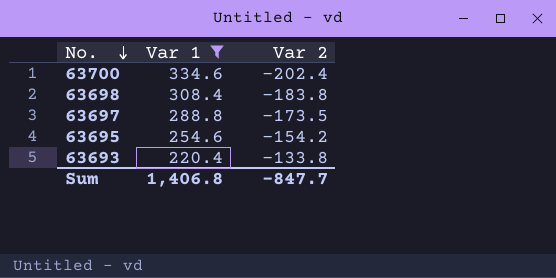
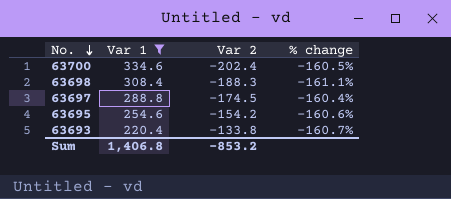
column % change | formula: none -> ([Var 2] - [Var 1]) / [Var 1]
63698 | Var 2: -183.8 -> -188.3
63697 | Var 2: -173.5 -> -174.5
Sum | Var 2: -847.7 -> -853.2

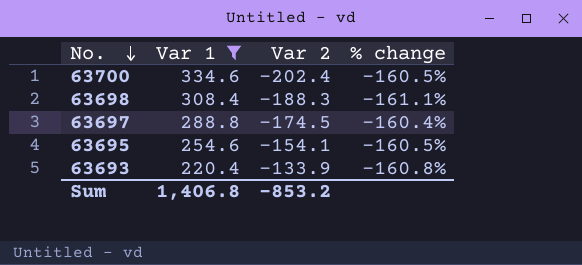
63695 | Var 2: -154.2 -> -154.1
63695 | % change: -160.6% -> -160.5%
63693 | Var 2: -133.8 -> -133.9
63693 | % change: -160.7% -> -160.8%

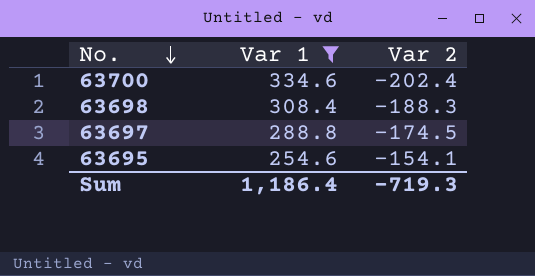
column % change | formula: ([Var 2] - [Var 1]) / [Var 1] -> none
row 63693: 220.4 | -133.9 | -160.8% -> none
Sum | Var 1: 1,406.8 -> 1,186.4
Sum | Var 2: -853.2 -> -719.3

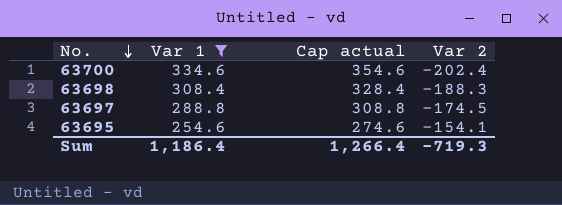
column Cap actual | formula: none -> [Var 1] + 20

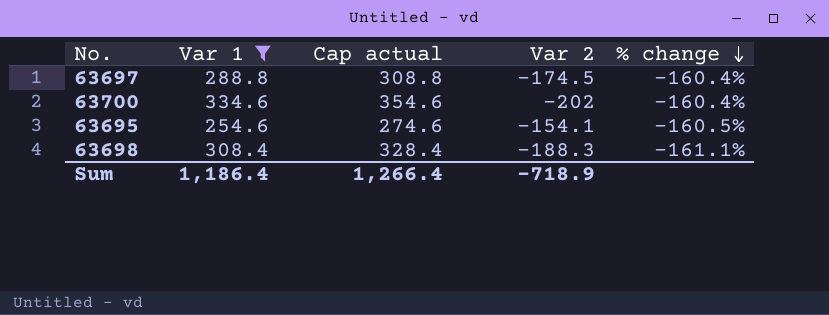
row order: No. descending -> % change descending
column % change | formula: none -> ([Var 2] - [Var 1]) / [Var 1]
63700 | Var 2: -202.4 -> -202
Sum | Var 2: -719.3 -> -718.9

